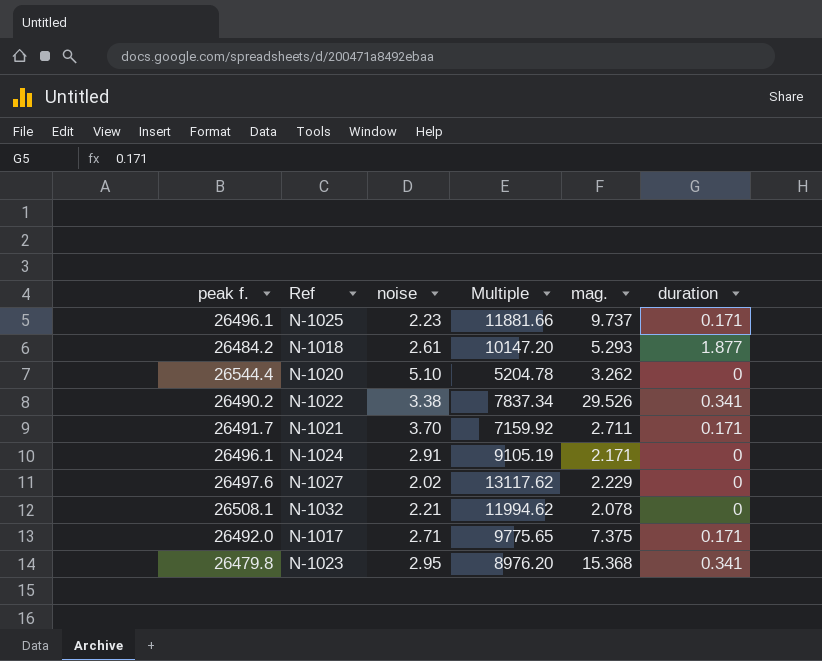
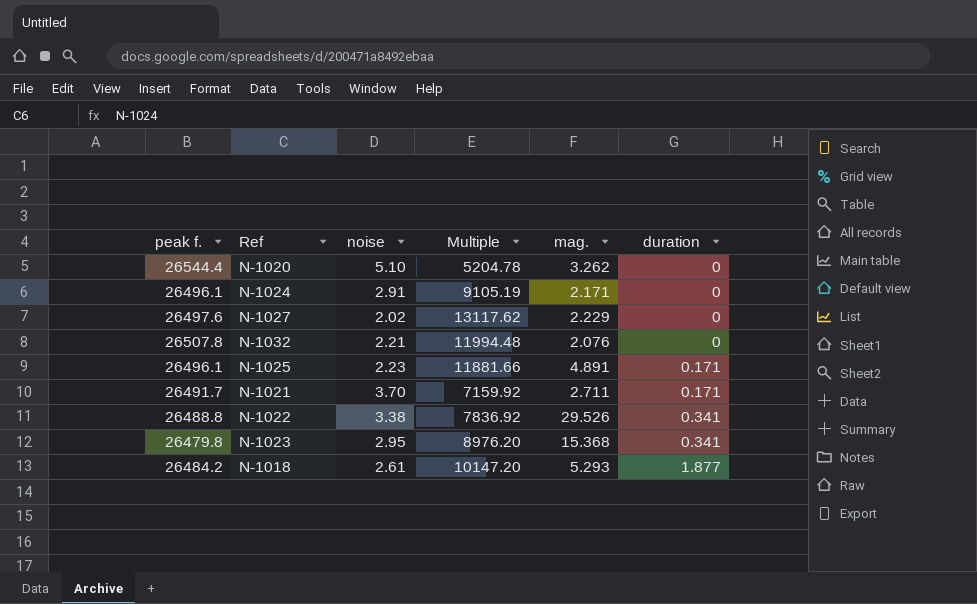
row order: none -> duration ascending
row N-1017: 26492.0 | 2.71 | 9775.65 | 7.375 | 0.171 -> none
N-1032 | peak f.: 26508.1 -> 26507.8
N-1032 | Multiple: 11994.62 -> 11994.48
N-1032 | mag.: 2.078 -> 2.076
N-1025 | mag.: 9.737 -> 4.891
N-1022 | peak f.: 26490.2 -> 26488.8
N-1022 | Multiple: 7837.34 -> 7836.92

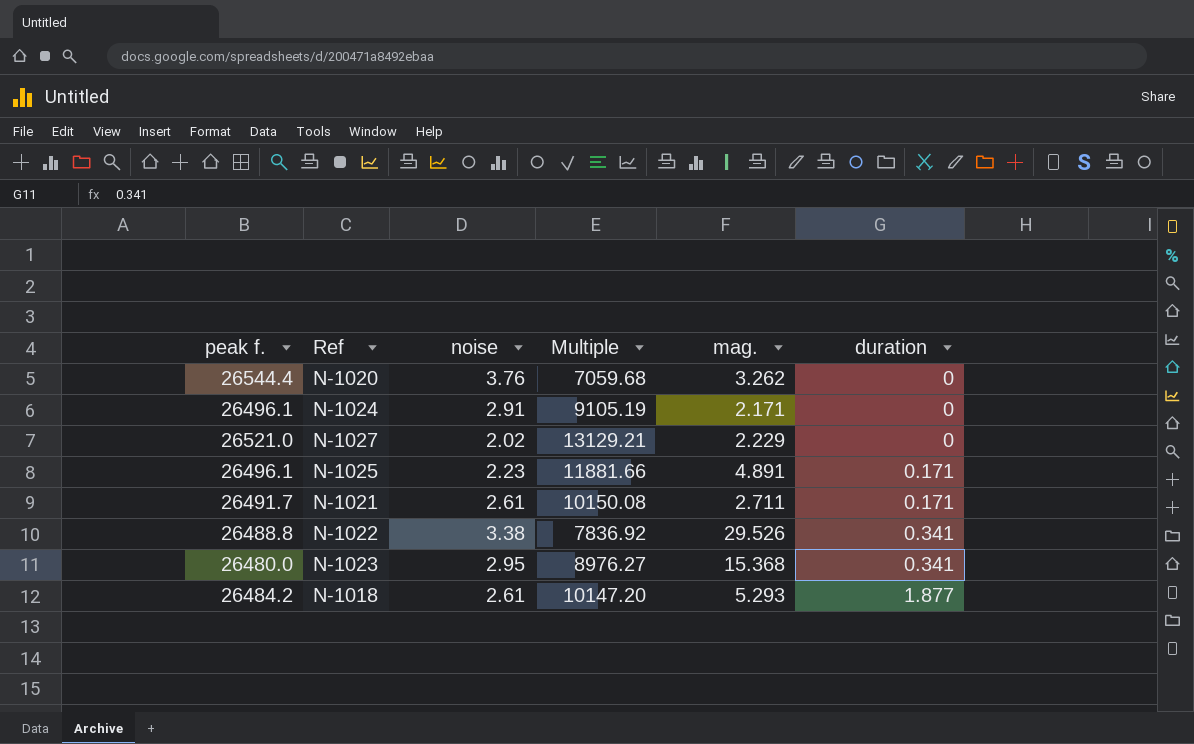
row N-1032: 26507.8 | 2.21 | 11994.48 | 2.076 | 0 -> none
N-1020 | noise: 5.10 -> 3.76
N-1020 | Multiple: 5204.78 -> 7059.68
N-1027 | peak f.: 26497.6 -> 26521.0
N-1027 | Multiple: 13117.62 -> 13129.21
N-1021 | noise: 3.70 -> 2.61
N-1021 | Multiple: 7159.92 -> 10150.08
N-1023 | peak f.: 26479.8 -> 26480.0
N-1023 | Multiple: 8976.20 -> 8976.27

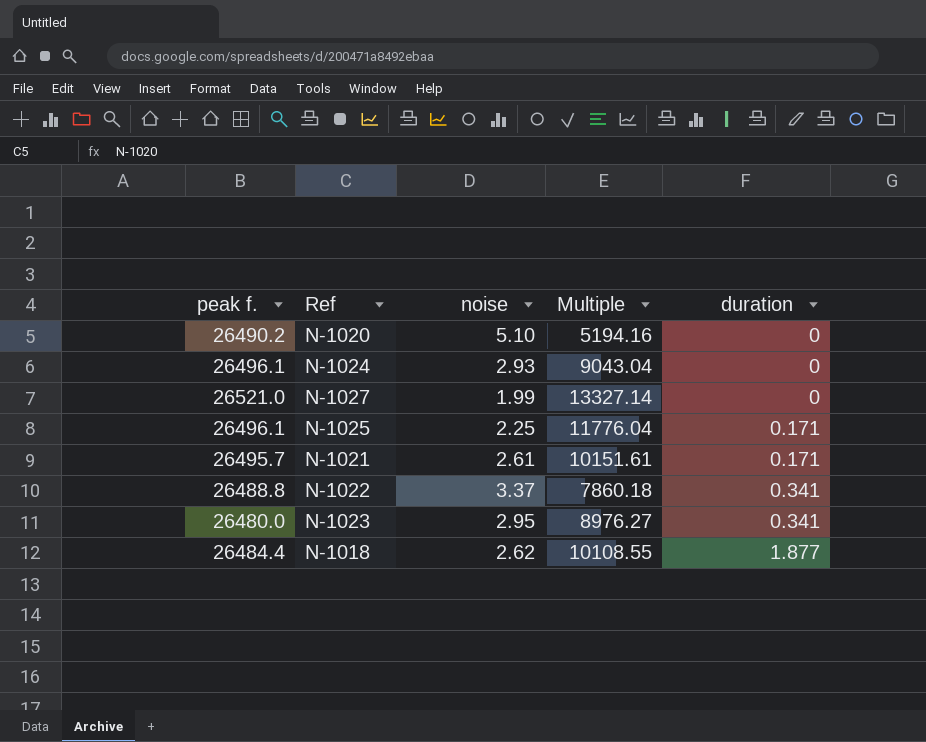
column mag. | position: 5 -> none
N-1020 | peak f.: 26544.4 -> 26490.2
N-1020 | noise: 3.76 -> 5.10
N-1020 | Multiple: 7059.68 -> 5194.16
N-1024 | noise: 2.91 -> 2.93
N-1024 | Multiple: 9105.19 -> 9043.04
N-1027 | noise: 2.02 -> 1.99
N-1027 | Multiple: 13129.21 -> 13327.14
N-1025 | noise: 2.23 -> 2.25
N-1025 | Multiple: 11881.66 -> 11776.04
N-1021 | peak f.: 26491.7 -> 26495.7
N-1021 | Multiple: 10150.08 -> 10151.61
N-1022 | noise: 3.38 -> 3.37
N-1022 | Multiple: 7836.92 -> 7860.18
N-1018 | peak f.: 26484.2 -> 26484.4
N-1018 | noise: 2.61 -> 2.62
N-1018 | Multiple: 10147.20 -> 10108.55

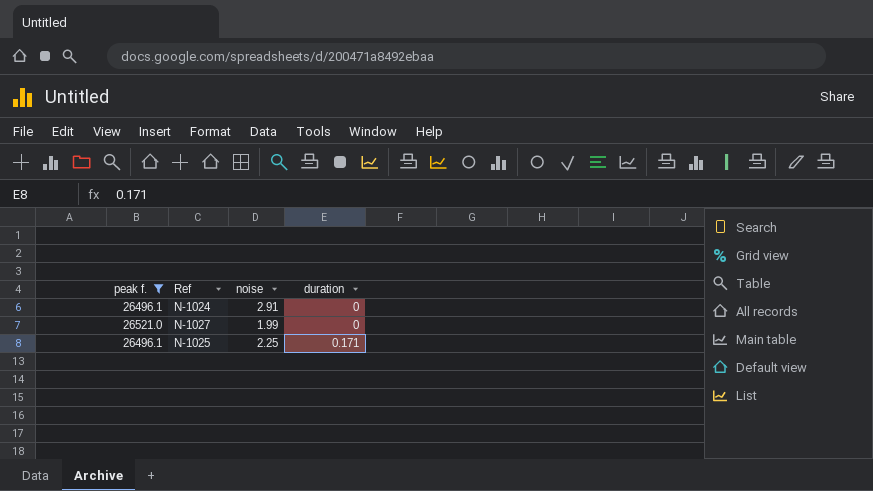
filter: none -> peak f. >= 26496.1
column Multiple | formula: [peak f.] / [noise] -> none
N-1024 | noise: 2.93 -> 2.91

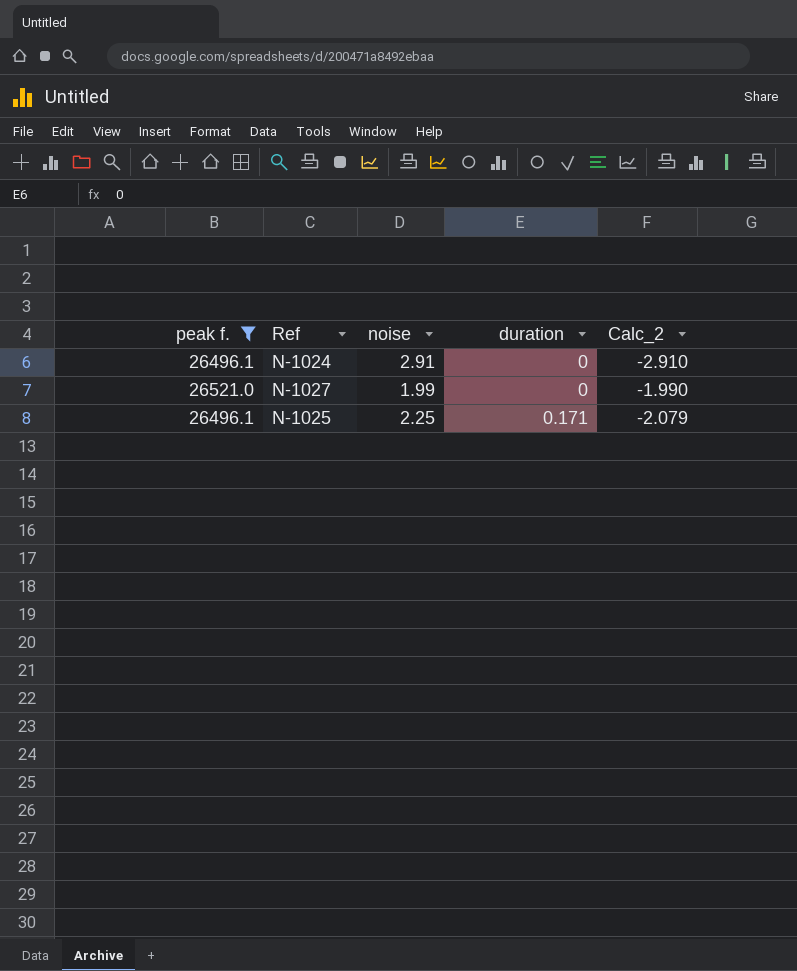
column Calc_2 | formula: none -> [duration] - [noise]

